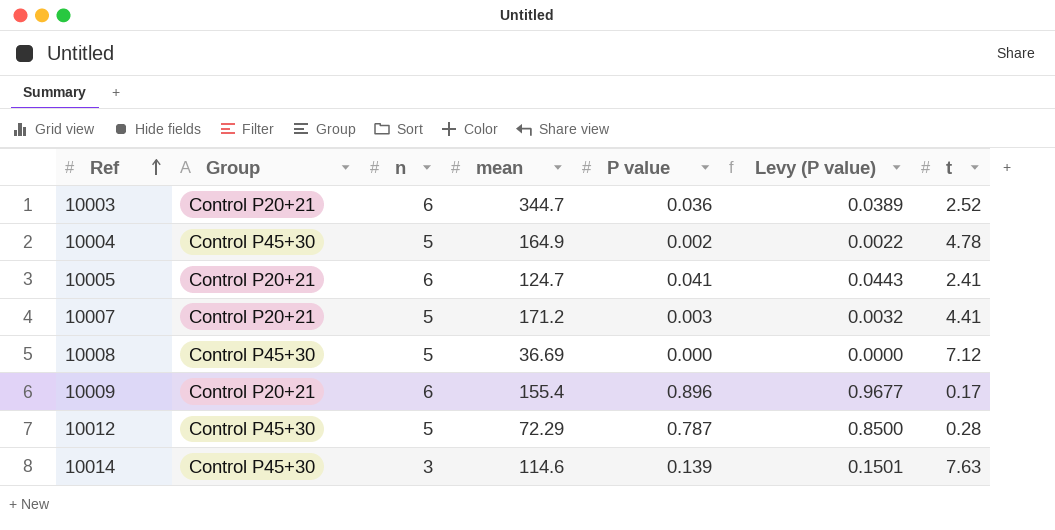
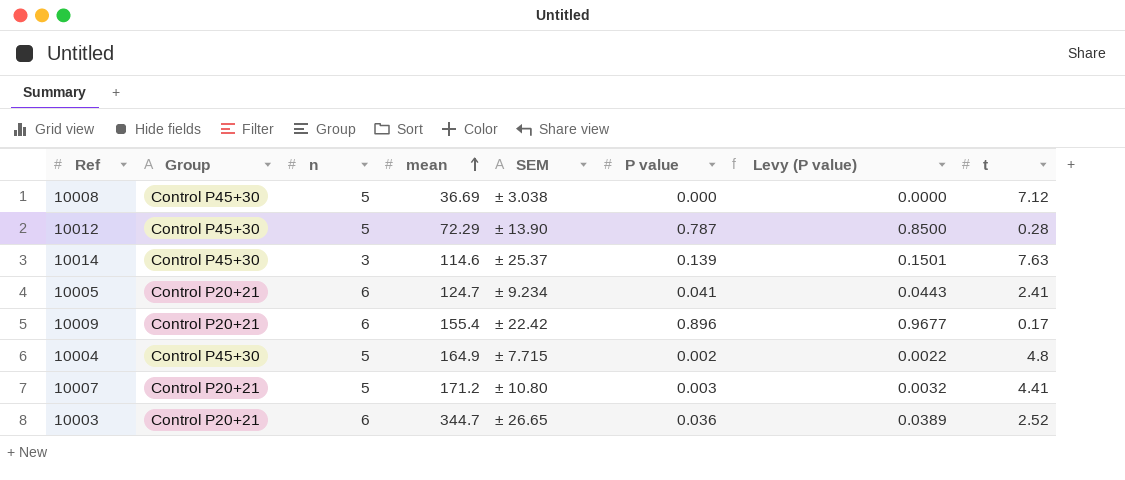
row order: Ref ascending -> mean ascending
column SEM | position: none -> 5
10004 | t: 4.78 -> 4.8

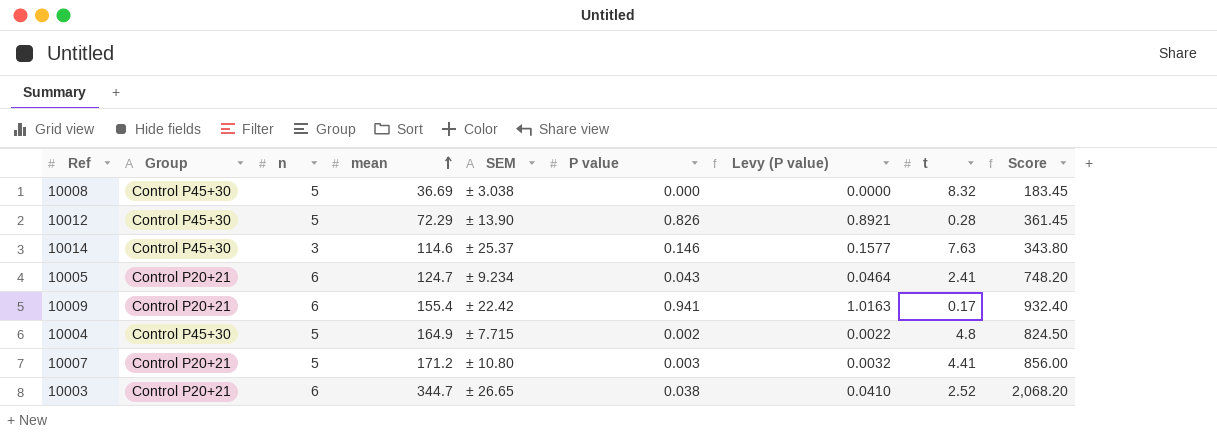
column Score | formula: none -> [n] * [mean]
10008 | t: 7.12 -> 8.32
10012 | P value: 0.787 -> 0.826
10012 | Levy (P value): 0.8500 -> 0.8921
10014 | P value: 0.139 -> 0.146
10014 | Levy (P value): 0.1501 -> 0.1577
10005 | P value: 0.041 -> 0.043
10005 | Levy (P value): 0.0443 -> 0.0464
10009 | P value: 0.896 -> 0.941
10009 | Levy (P value): 0.9677 -> 1.0163
10003 | P value: 0.036 -> 0.038
10003 | Levy (P value): 0.0389 -> 0.0410

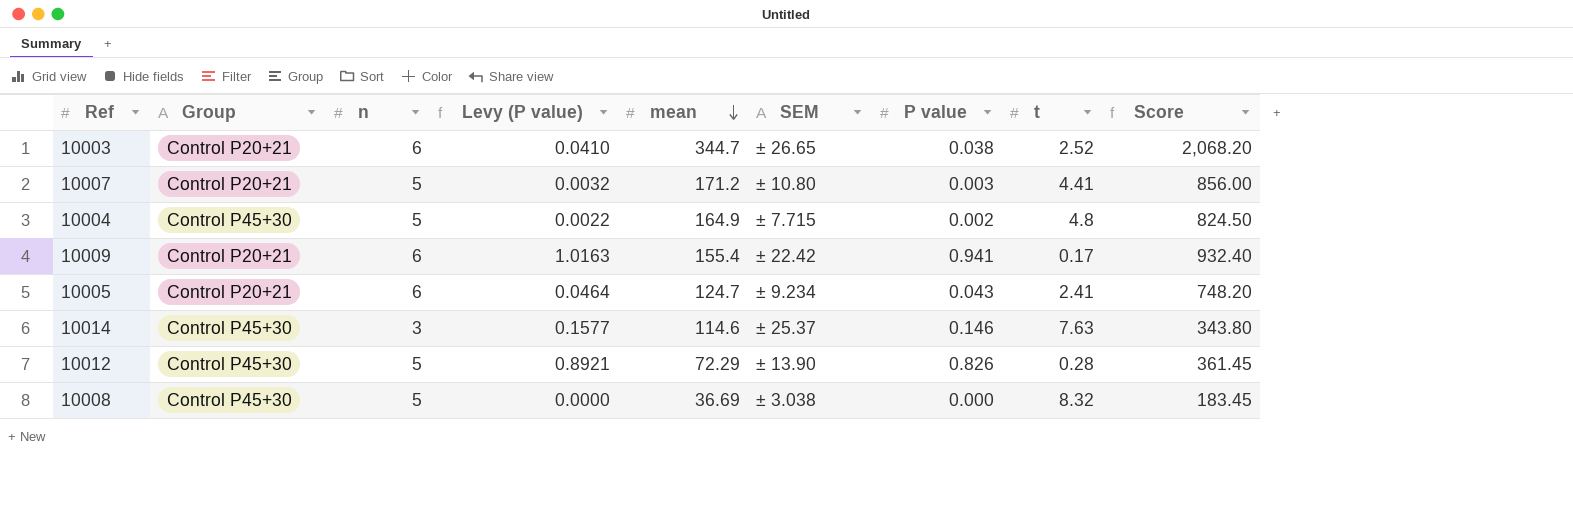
row order: mean ascending -> mean descending
column Levy (P value) | position: 7 -> 4

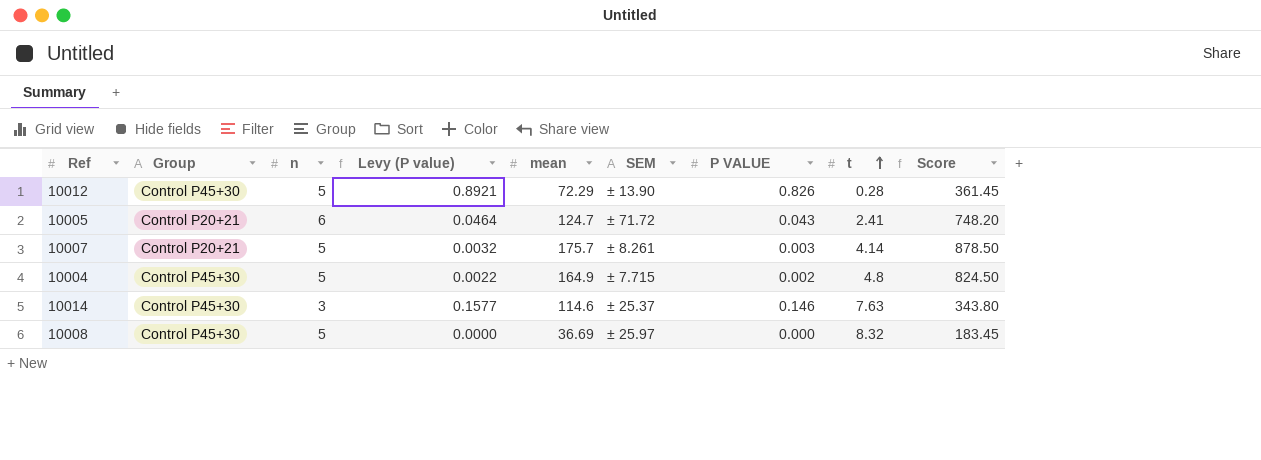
row order: mean descending -> t ascending
column name: P value -> P VALUE
row 10003: Control P20+21 | 6 | 0.0410 | 344.7 | ± 26.65 | 0.038 | 2.52 | 2,068.20 -> none
row 10009: Control P20+21 | 6 | 1.0163 | 155.4 | ± 22.42 | 0.941 | 0.17 | 932.40 -> none
10005 | SEM: ± 9.234 -> ± 71.72
10007 | mean: 171.2 -> 175.7
10007 | SEM: ± 10.80 -> ± 8.261
10007 | t: 4.41 -> 4.14
10007 | Score: 856.00 -> 878.50
10008 | SEM: ± 3.038 -> ± 25.97

